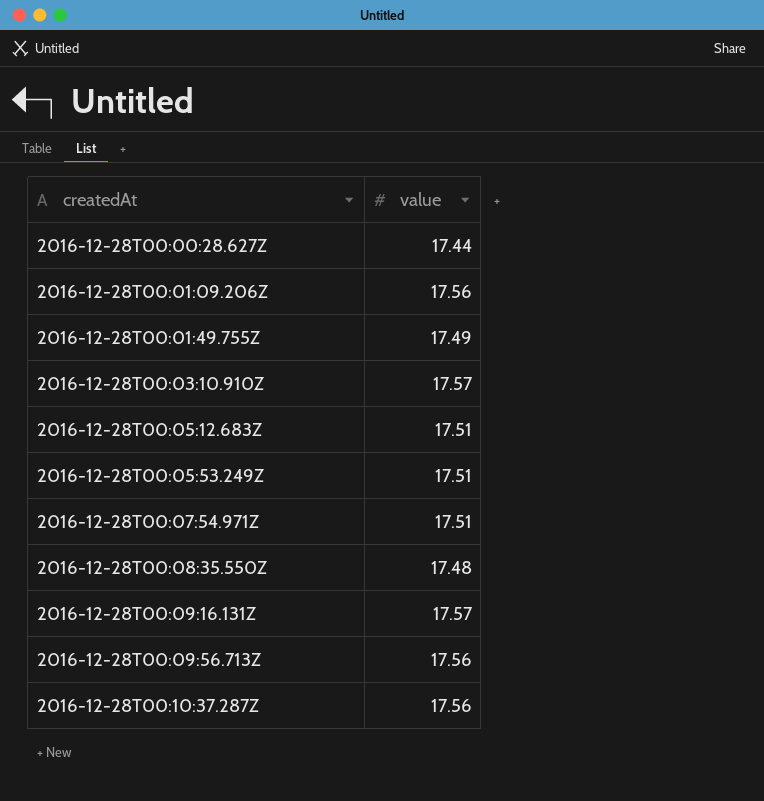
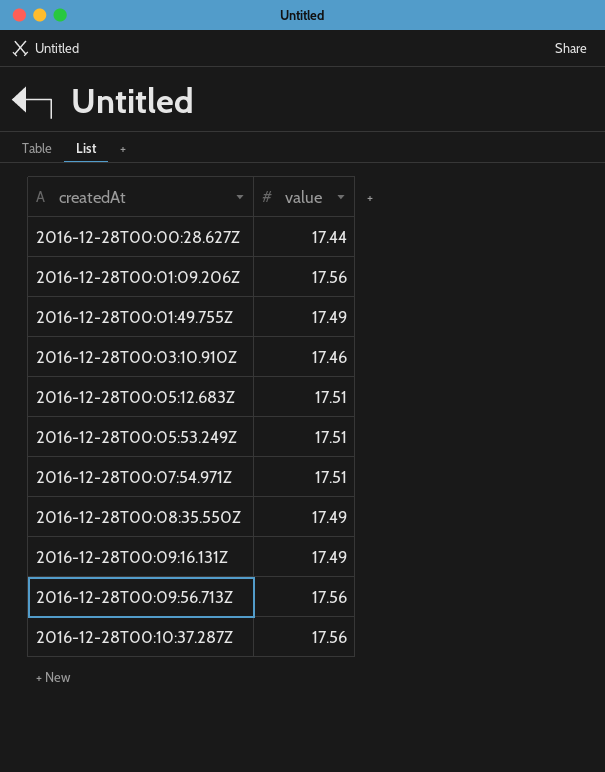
2016-12-28T00:03:10.910Z | value: 17.57 -> 17.46
2016-12-28T00:08:35.550Z | value: 17.48 -> 17.49
2016-12-28T00:09:16.131Z | value: 17.57 -> 17.49

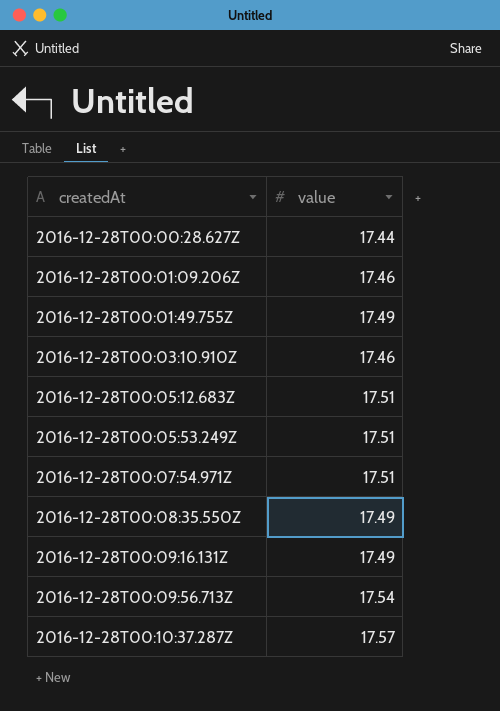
2016-12-28T00:01:09.206Z | value: 17.56 -> 17.46
2016-12-28T00:09:56.713Z | value: 17.56 -> 17.54
2016-12-28T00:10:37.287Z | value: 17.56 -> 17.57

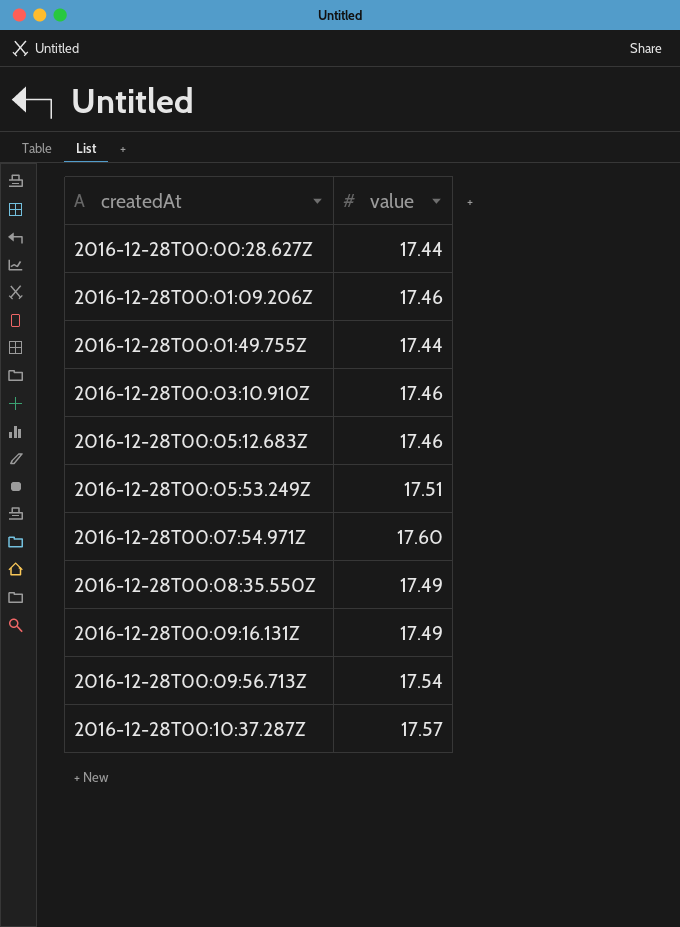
2016-12-28T00:01:49.755Z | value: 17.49 -> 17.44
2016-12-28T00:05:12.683Z | value: 17.51 -> 17.46
2016-12-28T00:07:54.971Z | value: 17.51 -> 17.60

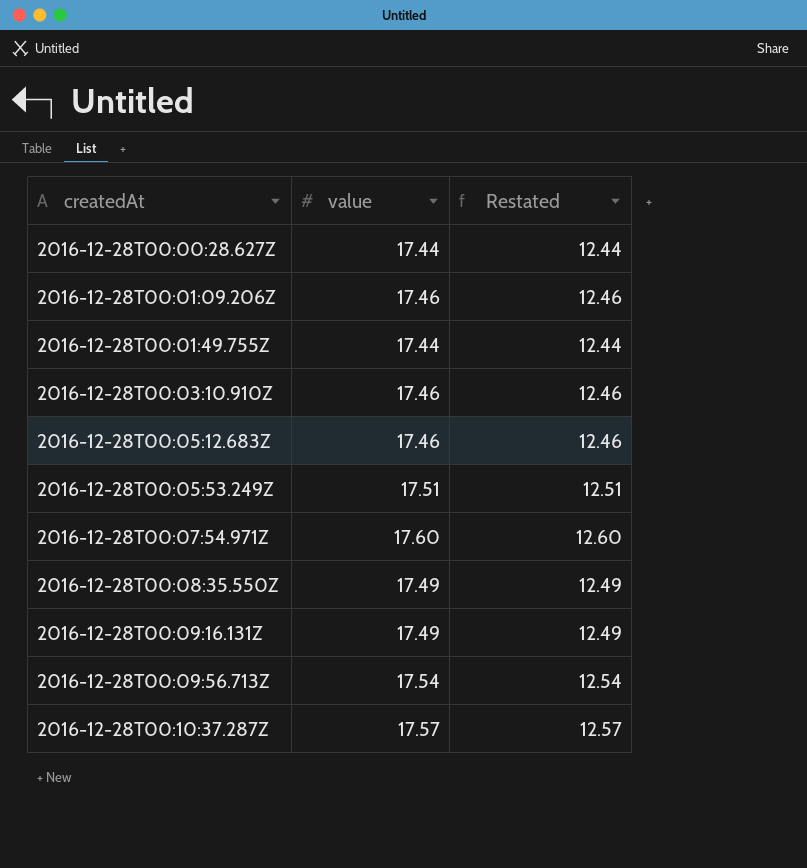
column Restated | formula: none -> [value] - 5

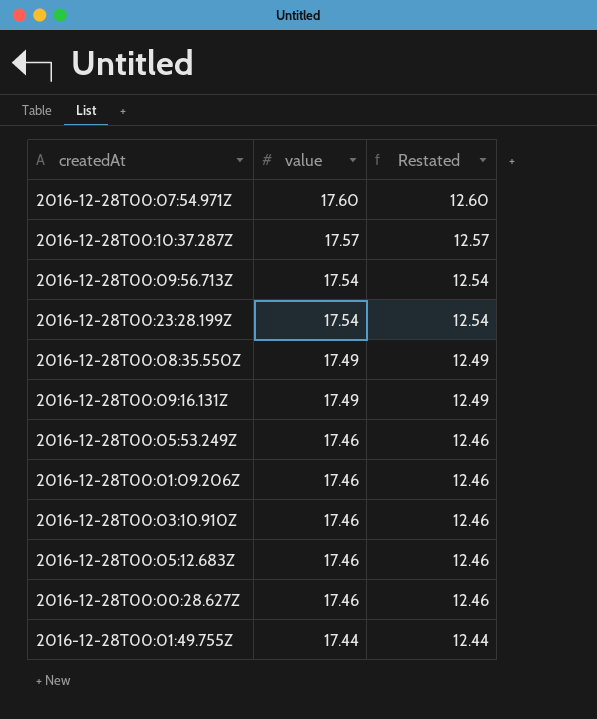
row order: createdAt ascending -> value descending
row 2016-12-28T00:23:28.199Z: none -> 17.54 | 12.54
2016-12-28T00:05:53.249Z | value: 17.51 -> 17.46
2016-12-28T00:05:53.249Z | Restated: 12.51 -> 12.46
2016-12-28T00:00:28.627Z | value: 17.44 -> 17.46
2016-12-28T00:00:28.627Z | Restated: 12.44 -> 12.46

